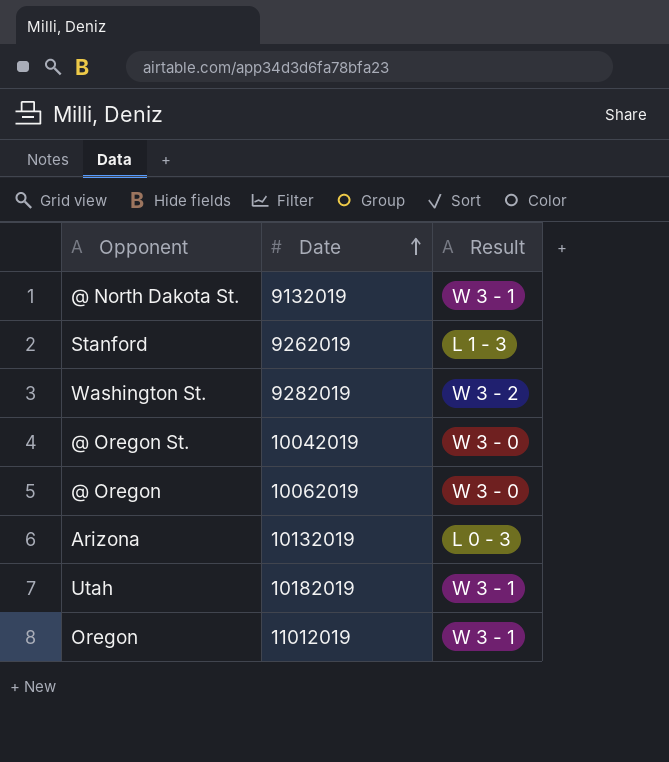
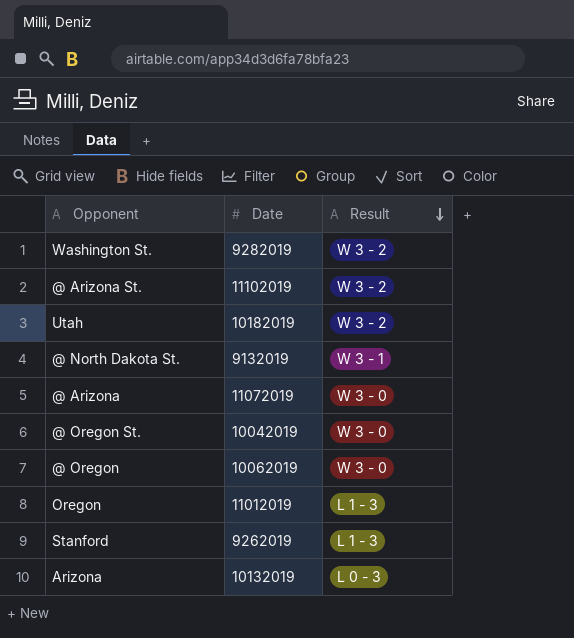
row order: Date ascending -> Result descending
row @ Arizona St.: none -> 11102019 | W 3 - 2
Utah | Result: W 3 - 1 -> W 3 - 2
row @ Arizona: none -> 11072019 | W 3 - 0
Oregon | Result: W 3 - 1 -> L 1 - 3

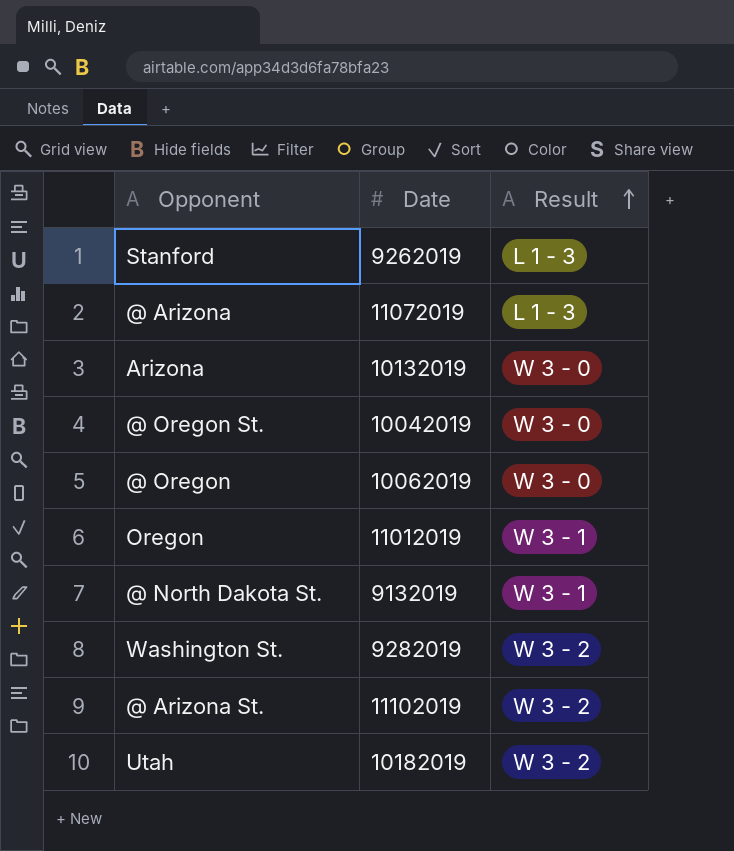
row order: Result descending -> Result ascending
@ Arizona | Result: W 3 - 0 -> L 1 - 3
Arizona | Result: L 0 - 3 -> W 3 - 0
Oregon | Result: L 1 - 3 -> W 3 - 1

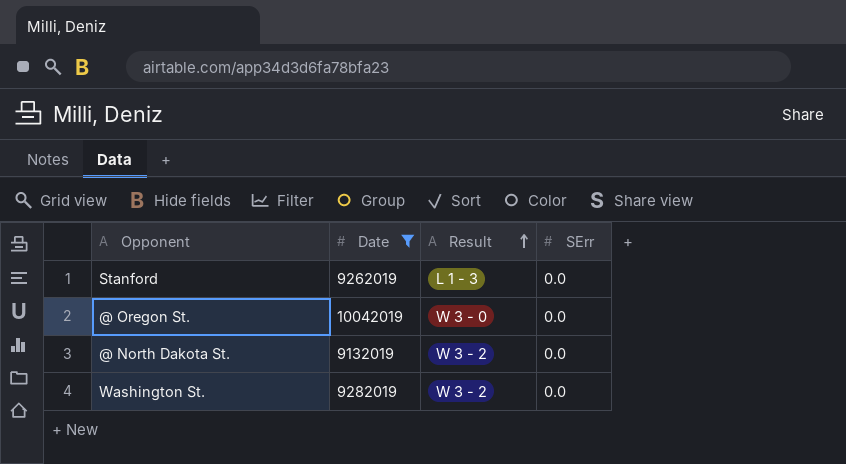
filter: none -> Date <= 10042019
column SErr | position: none -> 4
@ North Dakota St. | Result: W 3 - 1 -> W 3 - 2

